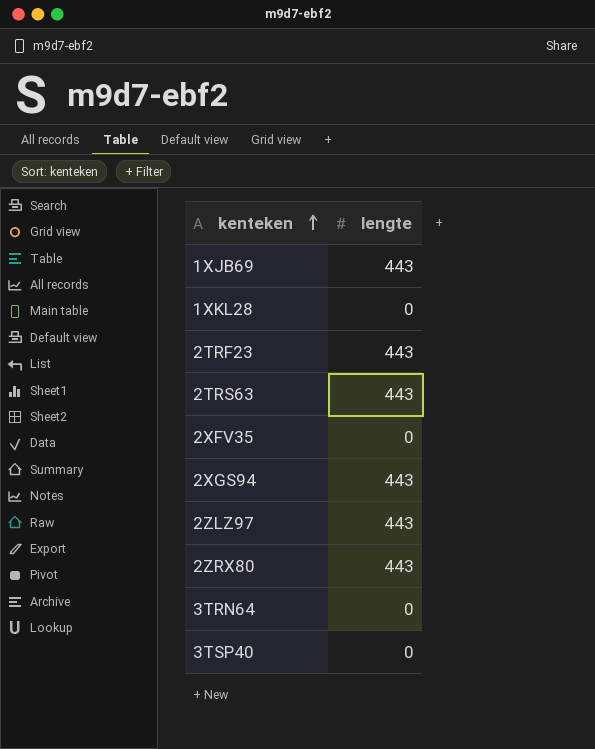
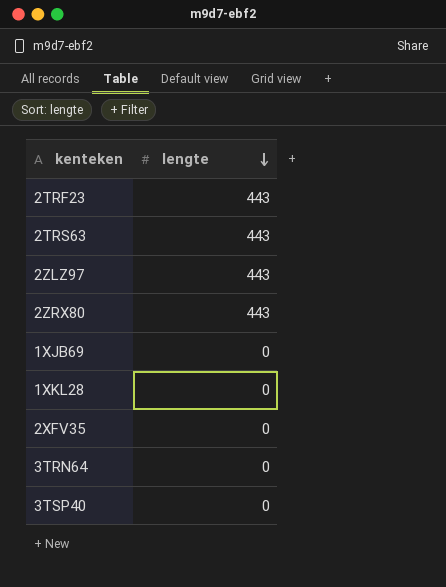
row order: kenteken ascending -> lengte descending
row 2XGS94: 443 -> none
1XJB69 | lengte: 443 -> 0

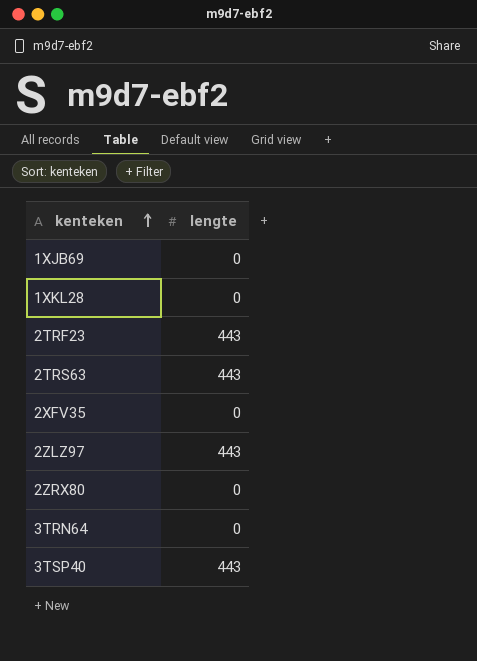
row order: lengte descending -> kenteken ascending
2ZRX80 | lengte: 443 -> 0
3TSP40 | lengte: 0 -> 443

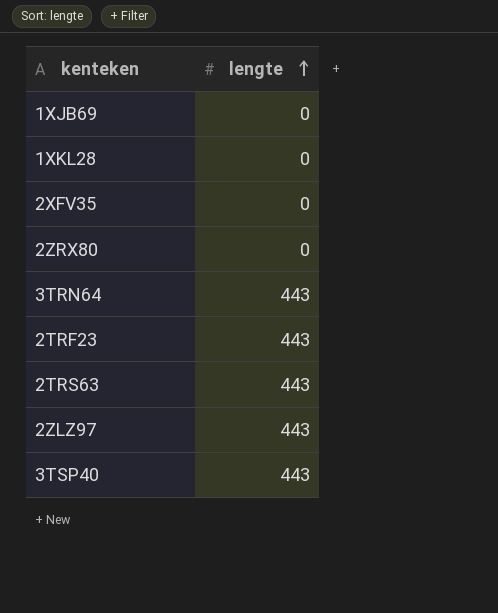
row order: kenteken ascending -> lengte ascending
3TRN64 | lengte: 0 -> 443

